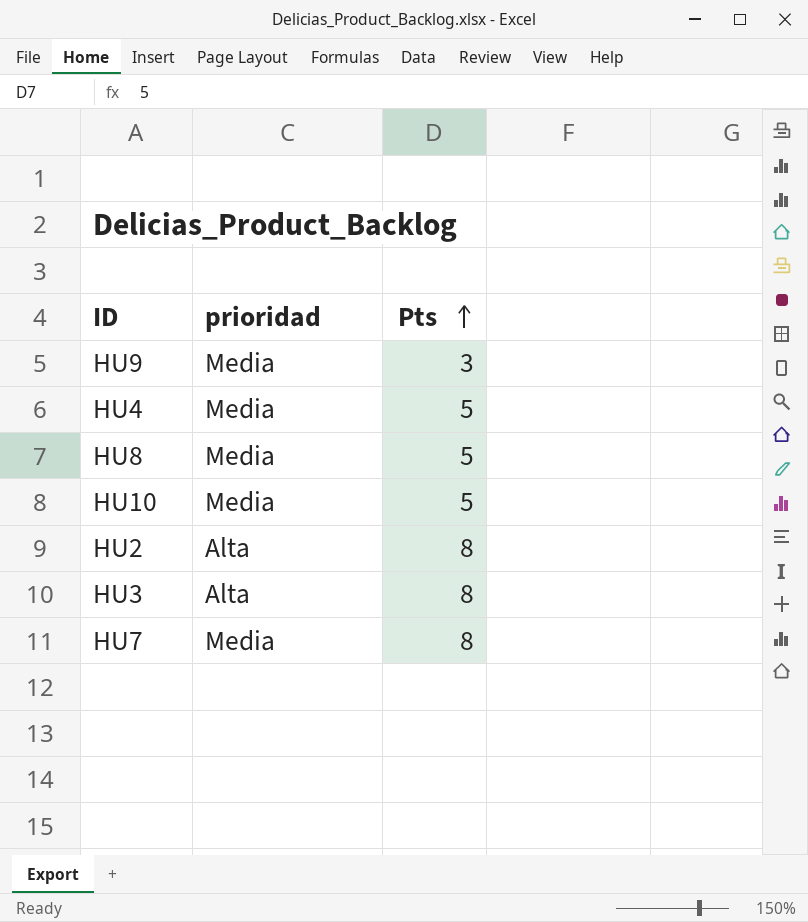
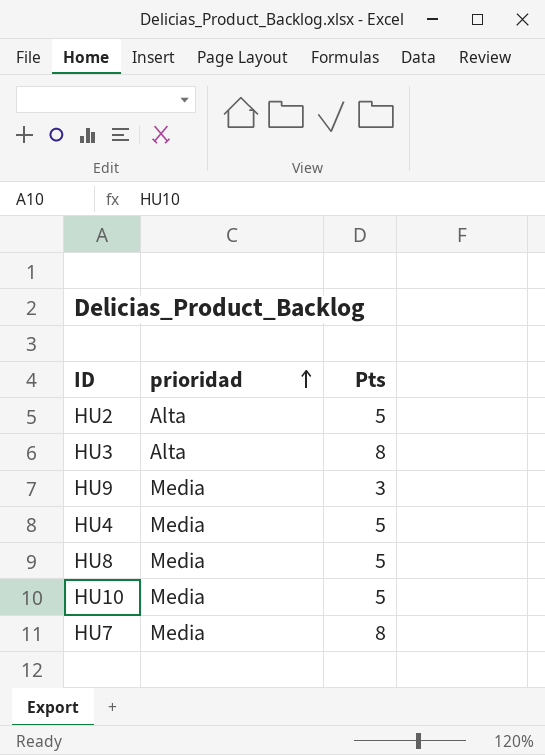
row order: Pts ascending -> prioridad ascending
HU2 | Pts: 8 -> 5

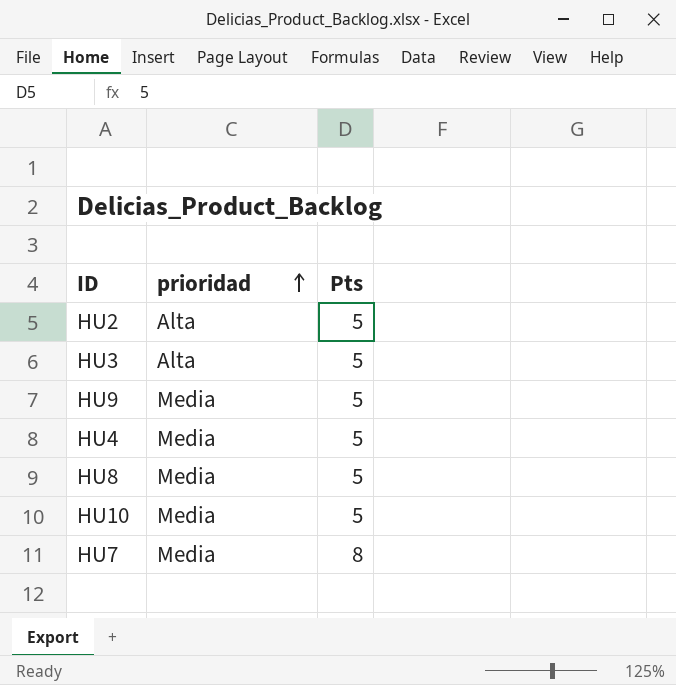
HU3 | Pts: 8 -> 5
HU9 | Pts: 3 -> 5

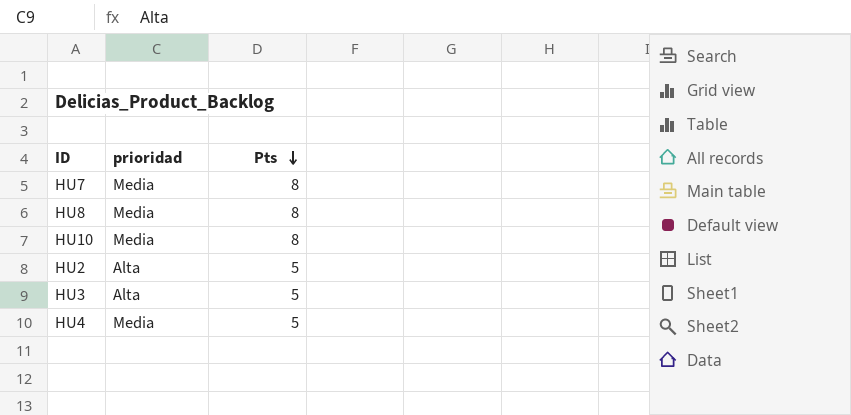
row order: prioridad ascending -> Pts descending
row HU9: Media | 5 -> none
HU8 | Pts: 5 -> 8
HU10 | Pts: 5 -> 8

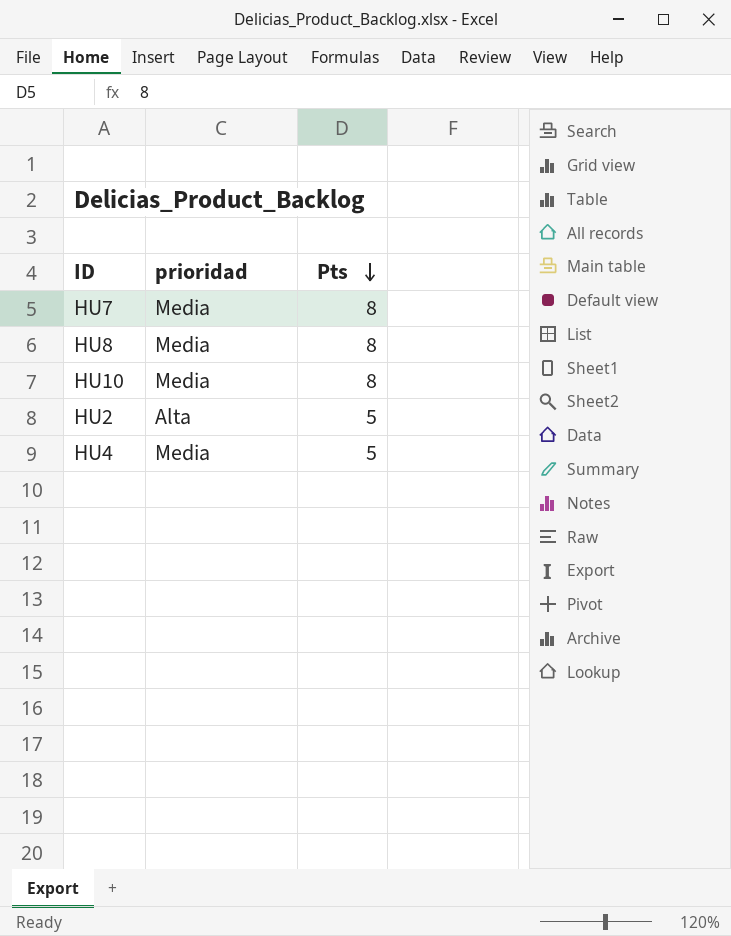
row HU3: Alta | 5 -> none

